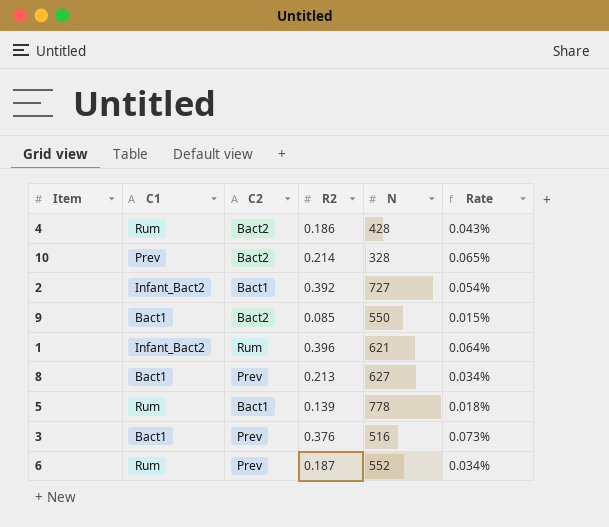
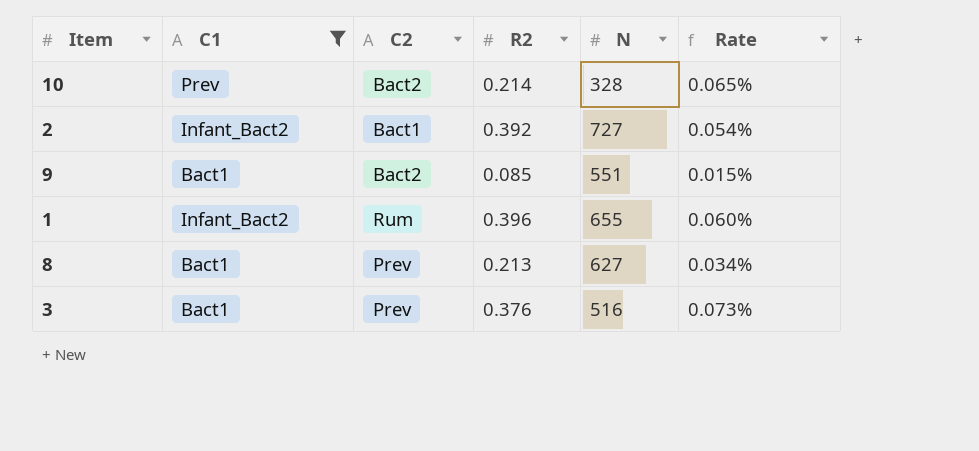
filter: none -> C1 != Rum
9 | N: 550 -> 551
1 | N: 621 -> 655
1 | Rate: 0.064% -> 0.060%

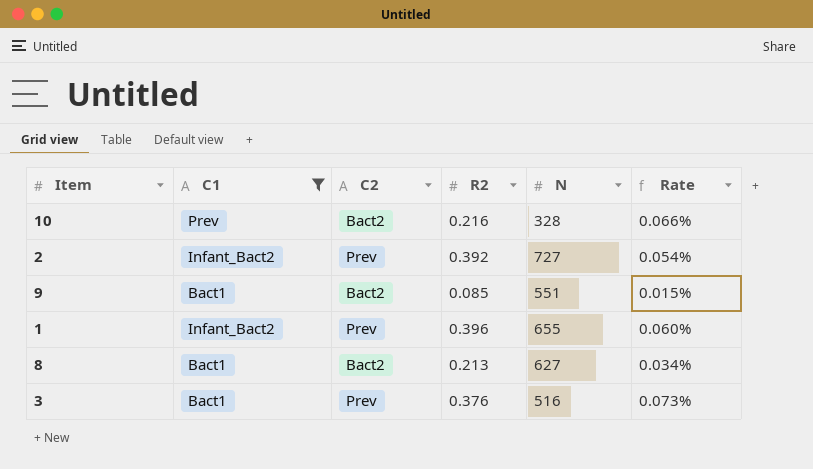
10 | R2: 0.214 -> 0.216
10 | Rate: 0.065% -> 0.066%
2 | C2: Bact1 -> Prev
1 | C2: Rum -> Prev
8 | C2: Prev -> Bact2

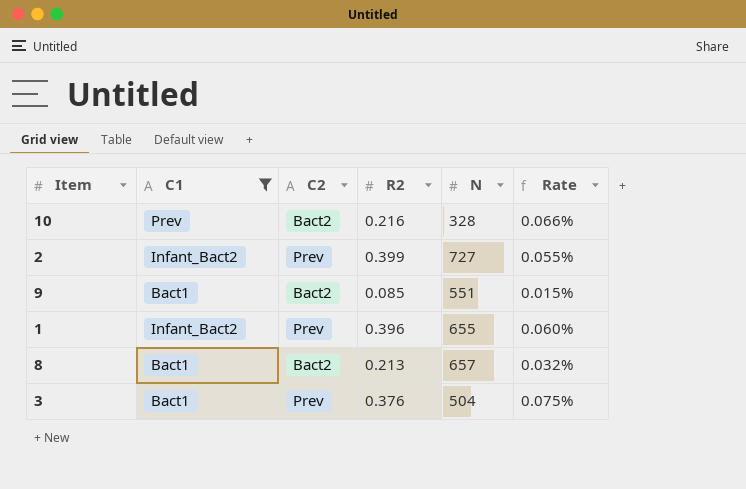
2 | R2: 0.392 -> 0.399
2 | Rate: 0.054% -> 0.055%
8 | N: 627 -> 657
8 | Rate: 0.034% -> 0.032%
3 | N: 516 -> 504
3 | Rate: 0.073% -> 0.075%

